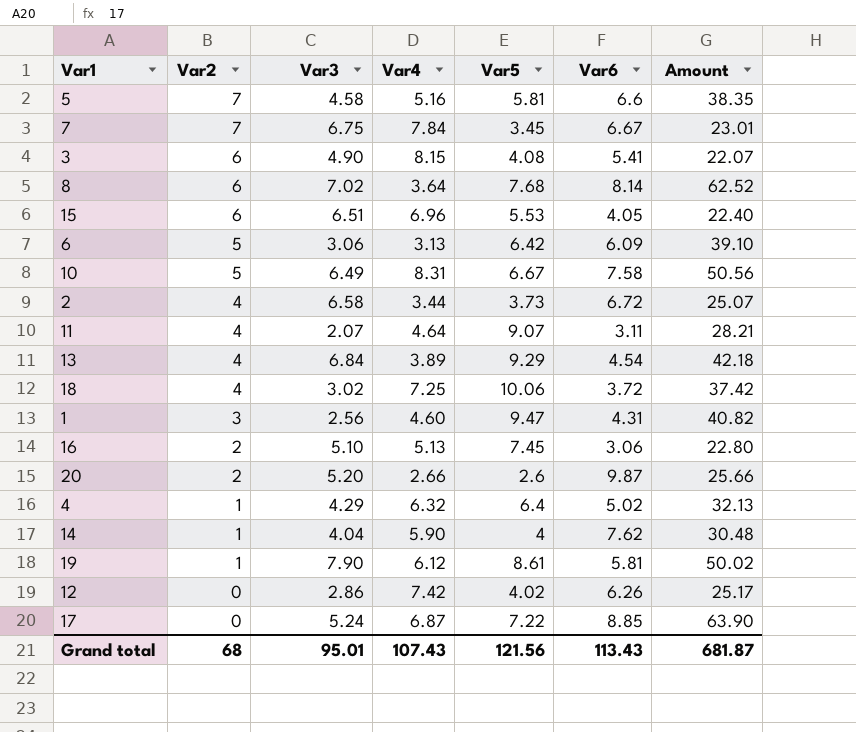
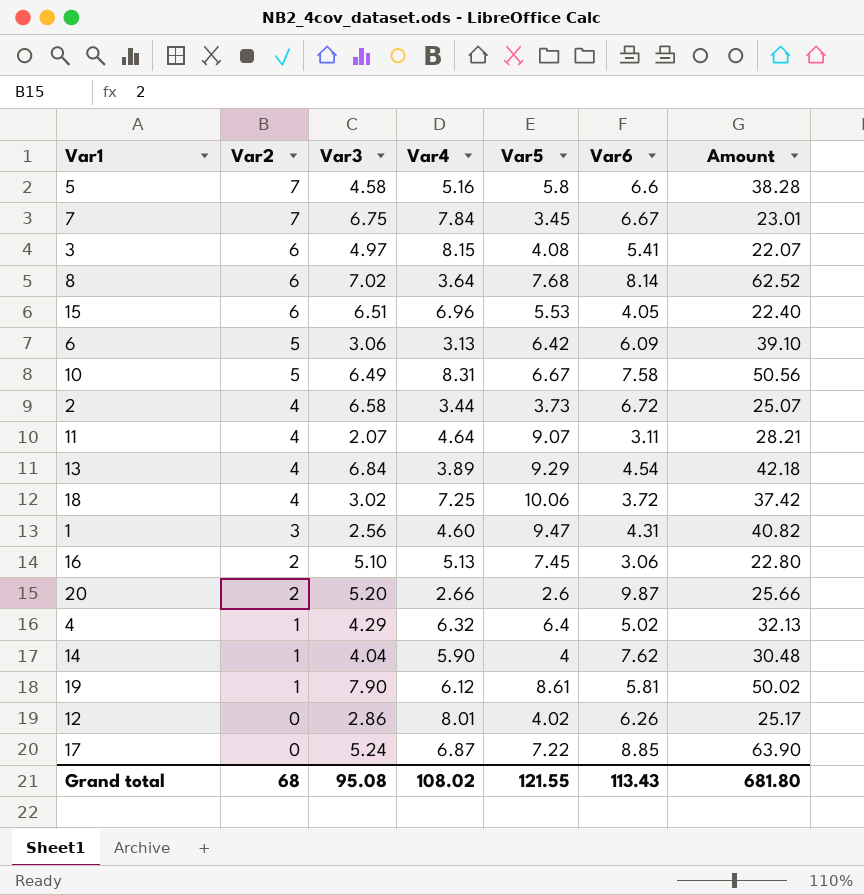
5 | Var5: 5.81 -> 5.8
5 | Amount: 38.35 -> 38.28
3 | Var3: 4.90 -> 4.97
12 | Var4: 7.42 -> 8.01
Grand total | Var3: 95.01 -> 95.08
Grand total | Var4: 107.43 -> 108.02
Grand total | Var5: 121.56 -> 121.55
Grand total | Amount: 681.87 -> 681.80

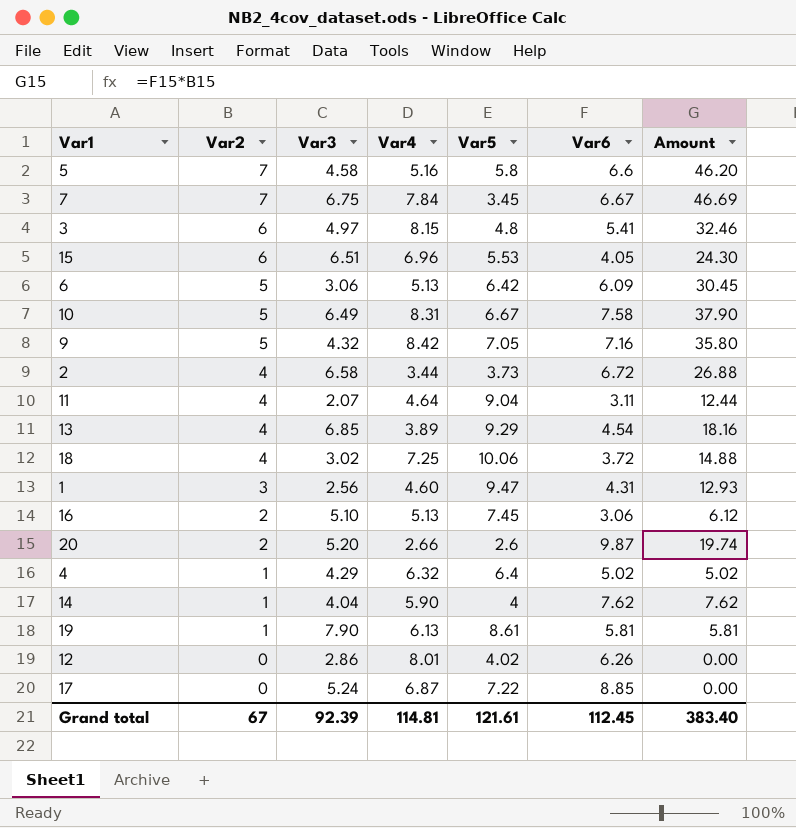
column Amount | formula: [Var5] * [Var6] -> [Var2] * [Var6]
row 8: 6 | 7.02 | 3.64 | 7.68 | 8.14 | 62.52 -> none
3 | Var5: 4.08 -> 4.8
6 | Var4: 3.13 -> 5.13
row 9: none -> 5 | 4.32 | 8.42 | 7.05 | 7.16 | 35.80
11 | Var5: 9.07 -> 9.04
13 | Var3: 6.84 -> 6.85
19 | Var4: 6.12 -> 6.13
Grand total | Var2: 68 -> 67
Grand total | Var3: 95.08 -> 92.39
Grand total | Var4: 108.02 -> 114.81
Grand total | Var5: 121.55 -> 121.61
Grand total | Var6: 113.43 -> 112.45
Grand total | Amount: 681.80 -> 383.40

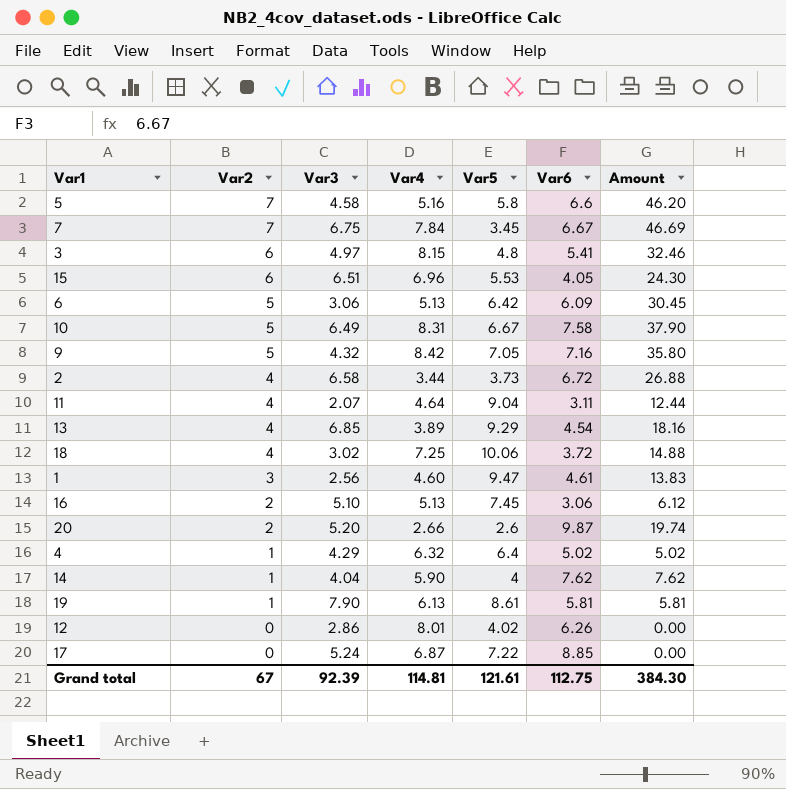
1 | Var6: 4.31 -> 4.61
1 | Amount: 12.93 -> 13.83
Grand total | Var6: 112.45 -> 112.75
Grand total | Amount: 383.40 -> 384.30

